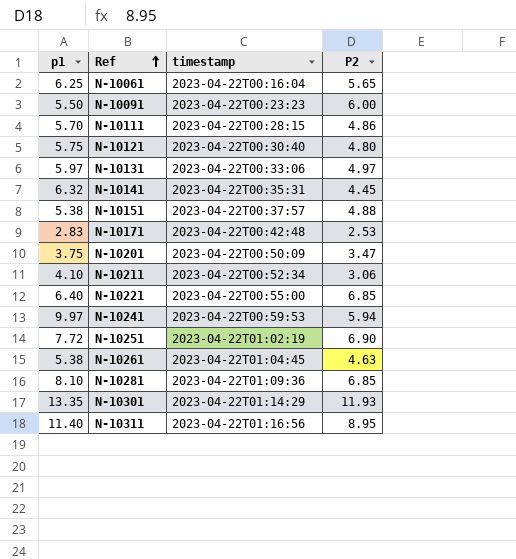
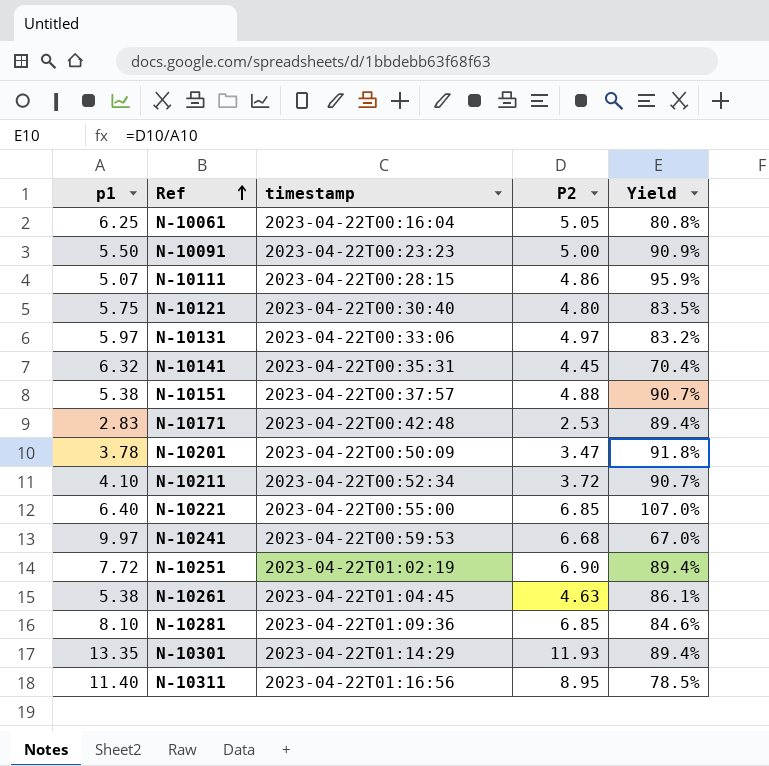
column Yield | formula: none -> [P2] / [p1]
N-10061 | P2: 5.65 -> 5.05
N-10091 | P2: 6.00 -> 5.00
N-10111 | p1: 5.70 -> 5.07
N-10201 | p1: 3.75 -> 3.78
N-10211 | P2: 3.06 -> 3.72
N-10241 | P2: 5.94 -> 6.68

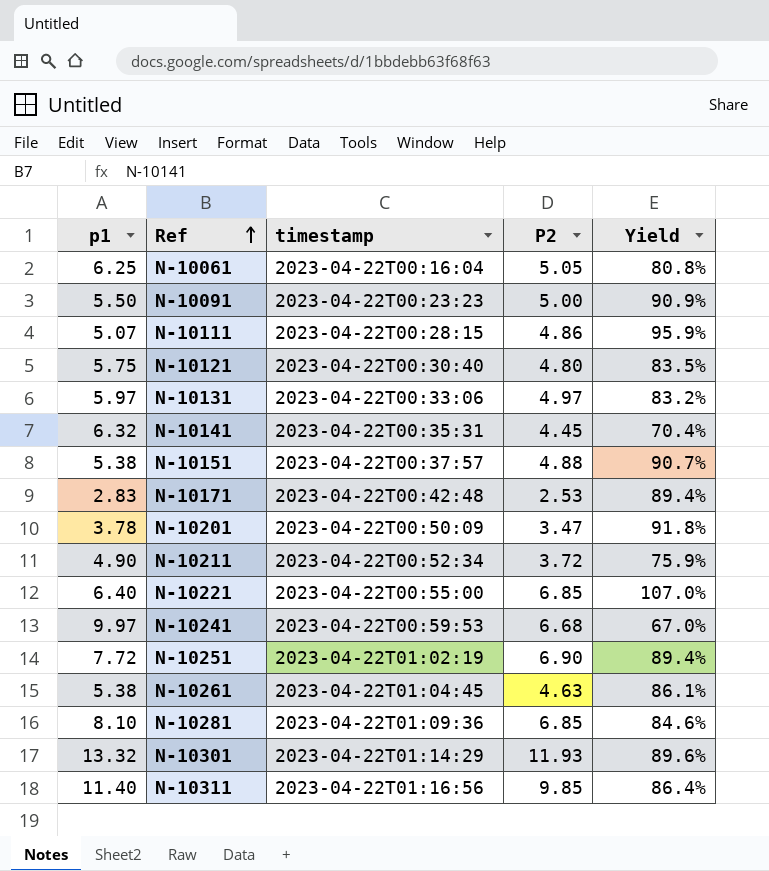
N-10211 | p1: 4.10 -> 4.90
N-10211 | Yield: 90.7% -> 75.9%
N-10301 | p1: 13.35 -> 13.32
N-10301 | Yield: 89.4% -> 89.6%
N-10311 | P2: 8.95 -> 9.85
N-10311 | Yield: 78.5% -> 86.4%

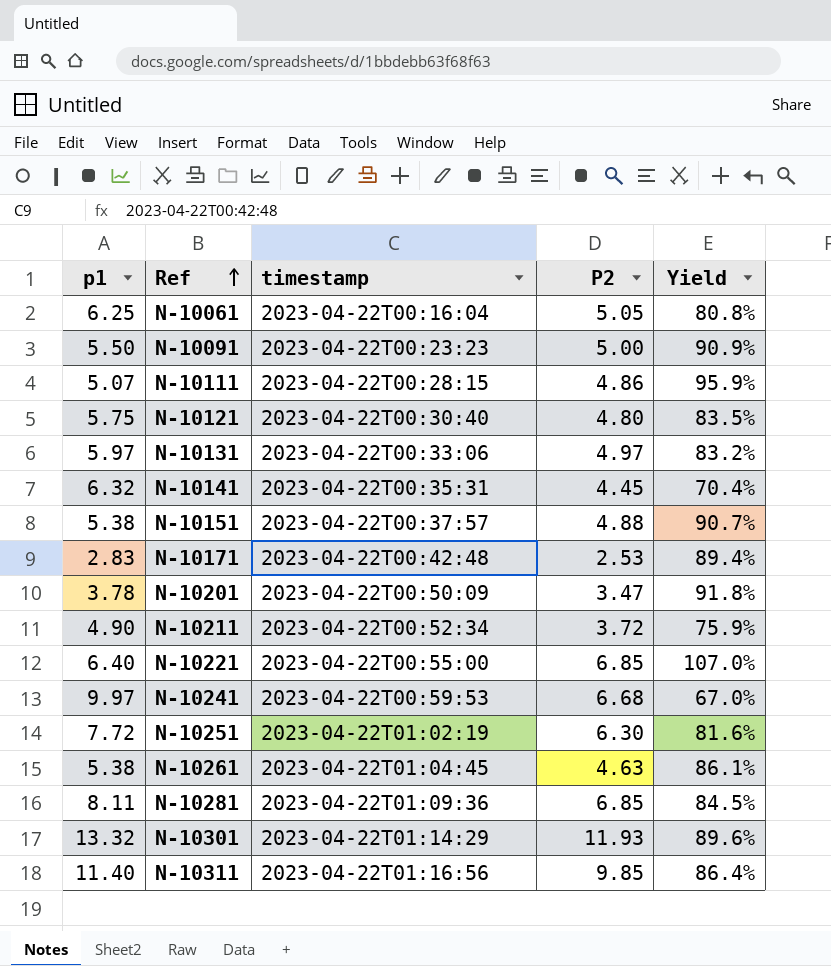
N-10251 | P2: 6.90 -> 6.30
N-10251 | Yield: 89.4% -> 81.6%
N-10281 | p1: 8.10 -> 8.11
N-10281 | Yield: 84.6% -> 84.5%

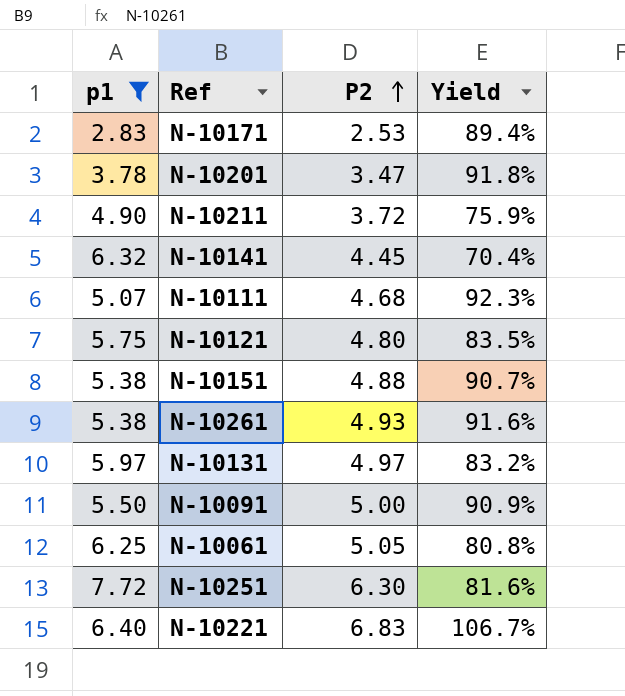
filter: none -> p1 <= 7.72
row order: Ref ascending -> P2 ascending
column timestamp | position: 3 -> none
N-10111 | P2: 4.86 -> 4.68
N-10111 | Yield: 95.9% -> 92.3%
N-10261 | P2: 4.63 -> 4.93
N-10261 | Yield: 86.1% -> 91.6%
N-10221 | P2: 6.85 -> 6.83
N-10221 | Yield: 107.0% -> 106.7%

